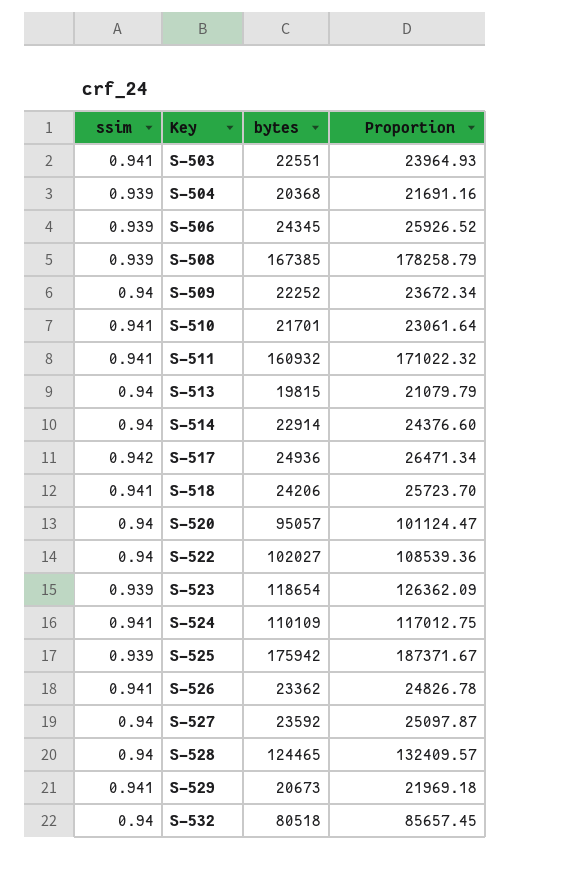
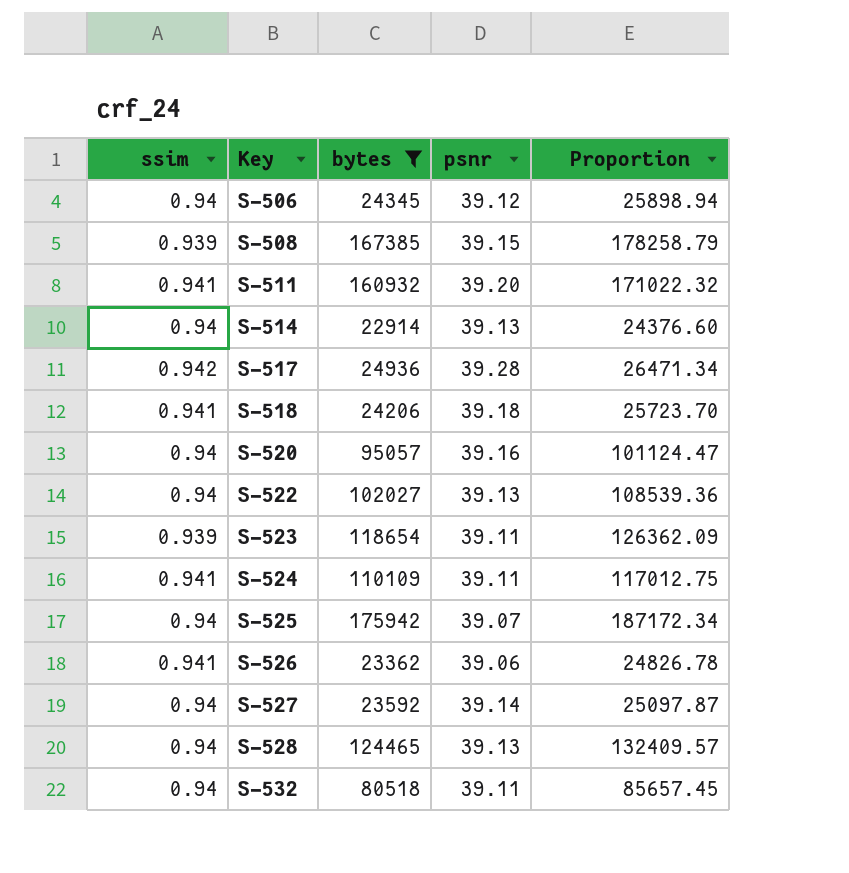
filter: none -> bytes >= 22914
column psnr | position: none -> 4
S-506 | ssim: 0.939 -> 0.94
S-506 | Proportion: 25926.52 -> 25898.94
S-525 | ssim: 0.939 -> 0.94
S-525 | Proportion: 187371.67 -> 187172.34

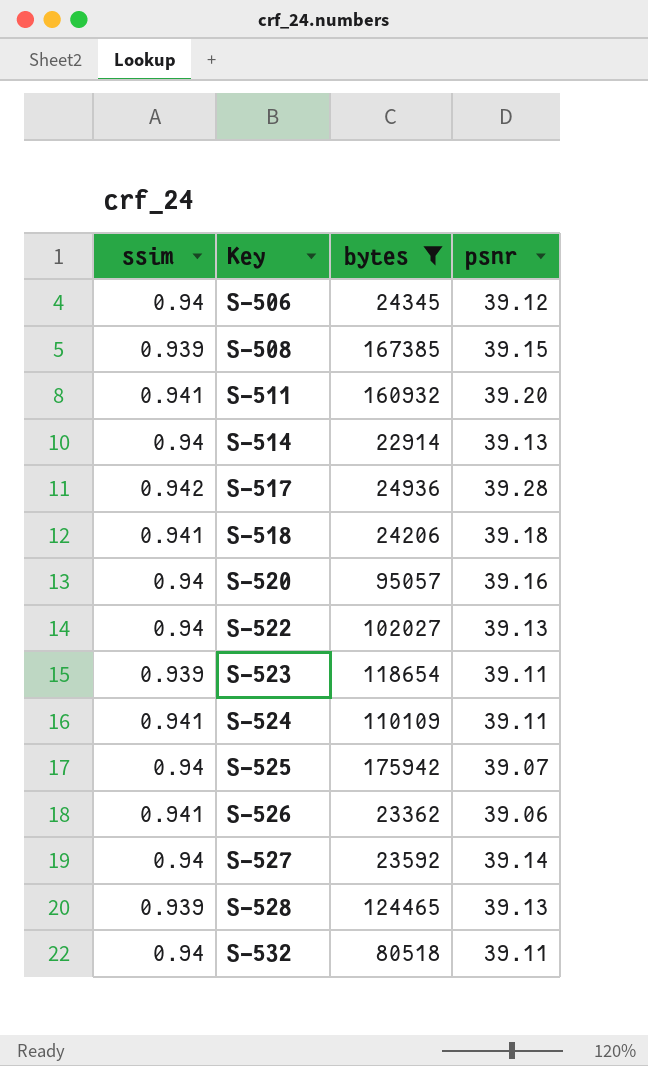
column Proportion | formula: [bytes] / [ssim] -> none
S-528 | ssim: 0.94 -> 0.939

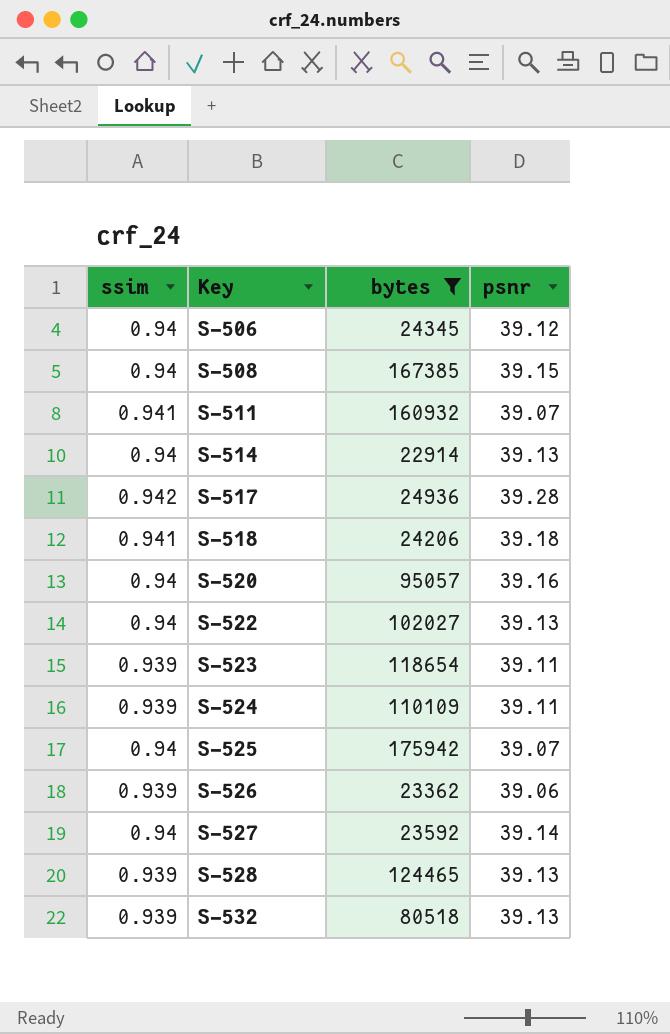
S-508 | ssim: 0.939 -> 0.94
S-511 | psnr: 39.20 -> 39.07
S-524 | ssim: 0.941 -> 0.939
S-526 | ssim: 0.941 -> 0.939
S-532 | ssim: 0.94 -> 0.939
S-532 | psnr: 39.11 -> 39.13

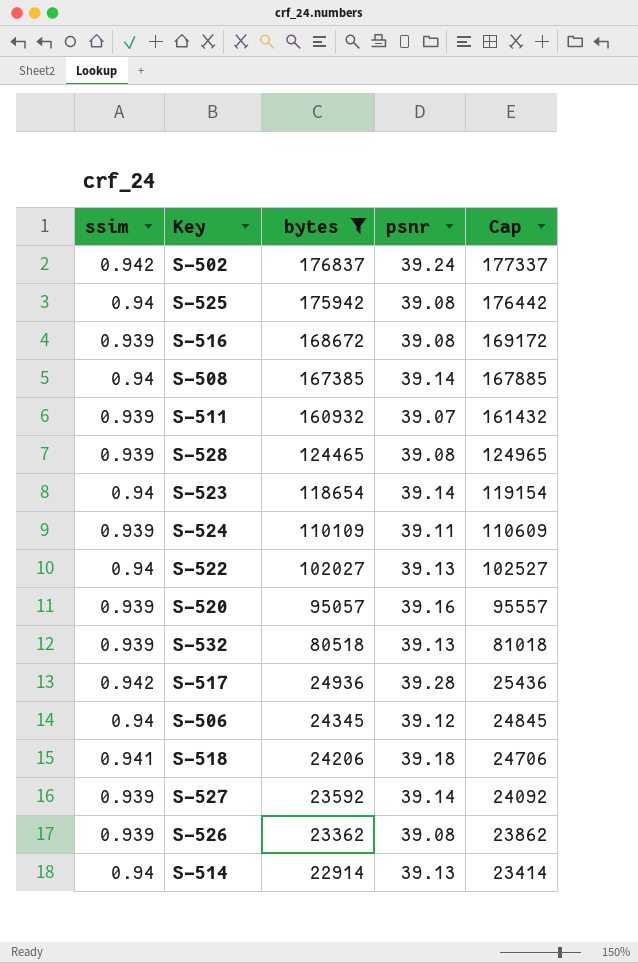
row order: Key ascending -> bytes descending
column Cap | formula: none -> [bytes] + 500
row S-502: none -> 0.942 | 176837 | 39.24 | 177337
S-525 | psnr: 39.07 -> 39.08
row S-516: none -> 0.939 | 168672 | 39.08 | 169172
S-508 | psnr: 39.15 -> 39.14
S-511 | ssim: 0.941 -> 0.939
S-528 | psnr: 39.13 -> 39.08
S-523 | ssim: 0.939 -> 0.94
S-523 | psnr: 39.11 -> 39.14
S-520 | ssim: 0.94 -> 0.939
S-527 | ssim: 0.94 -> 0.939
S-526 | psnr: 39.06 -> 39.08

